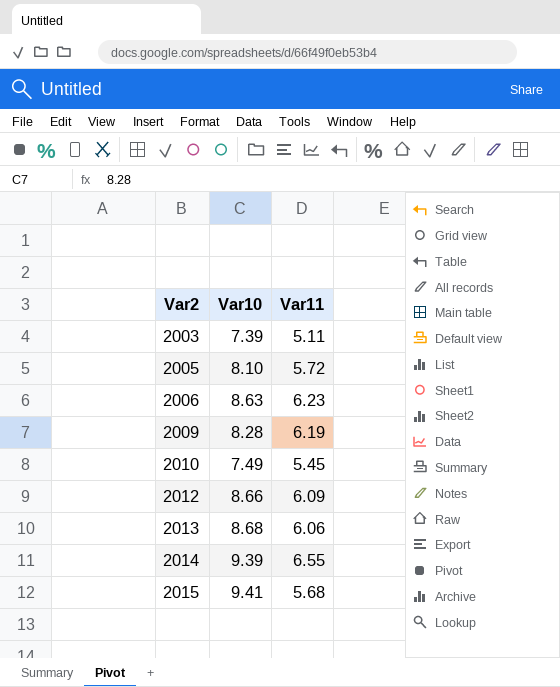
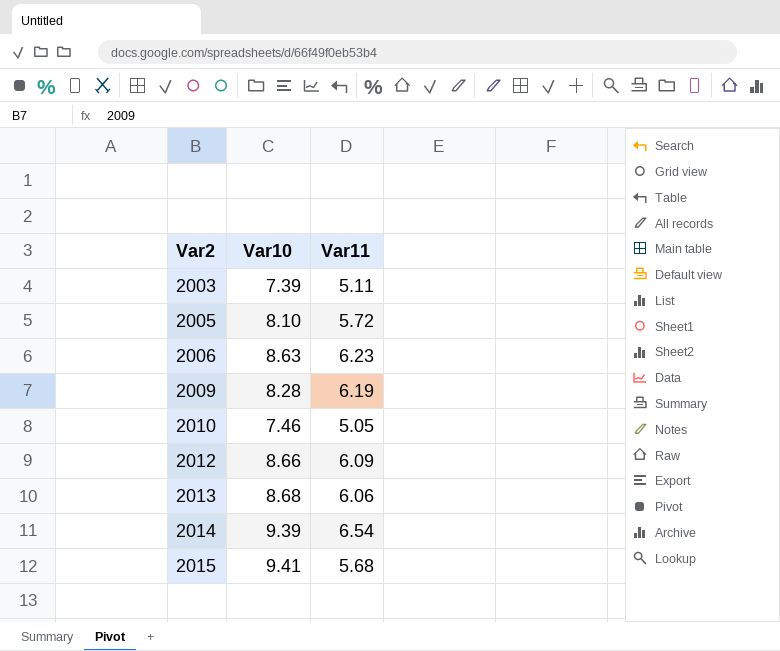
2010 | Var10: 7.49 -> 7.46
2010 | Var11: 5.45 -> 5.05
2014 | Var11: 6.55 -> 6.54

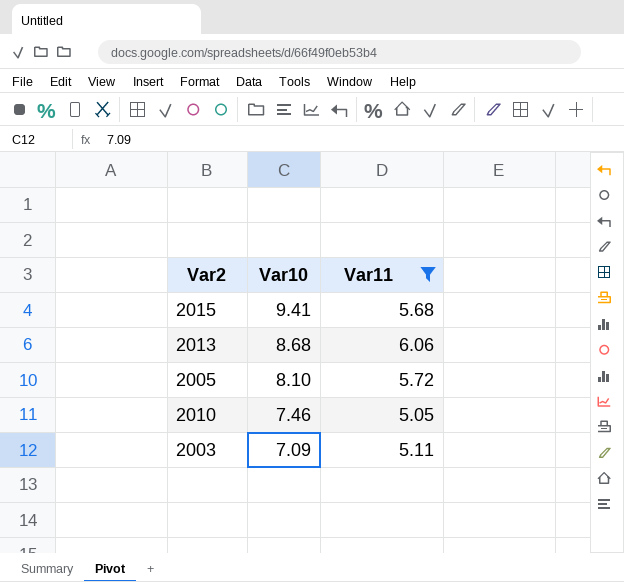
filter: none -> Var11 <= 6.06
row order: Var2 ascending -> Var10 descending
2003 | Var10: 7.39 -> 7.09

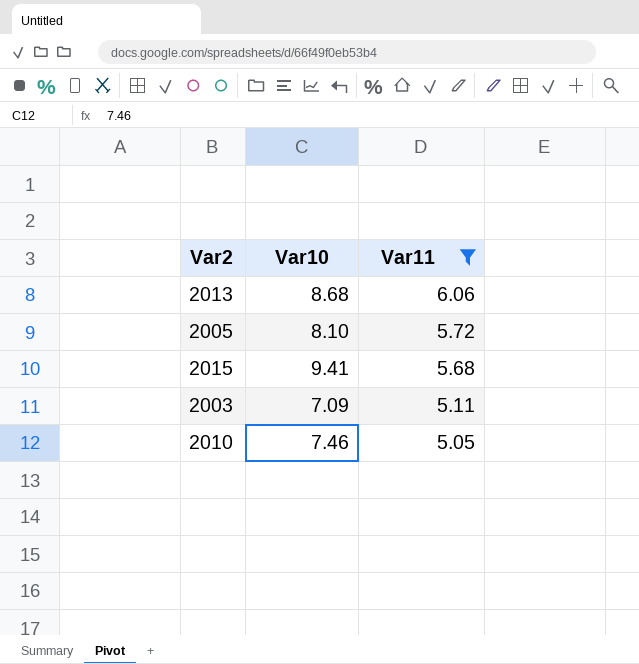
row order: Var10 descending -> Var11 descending

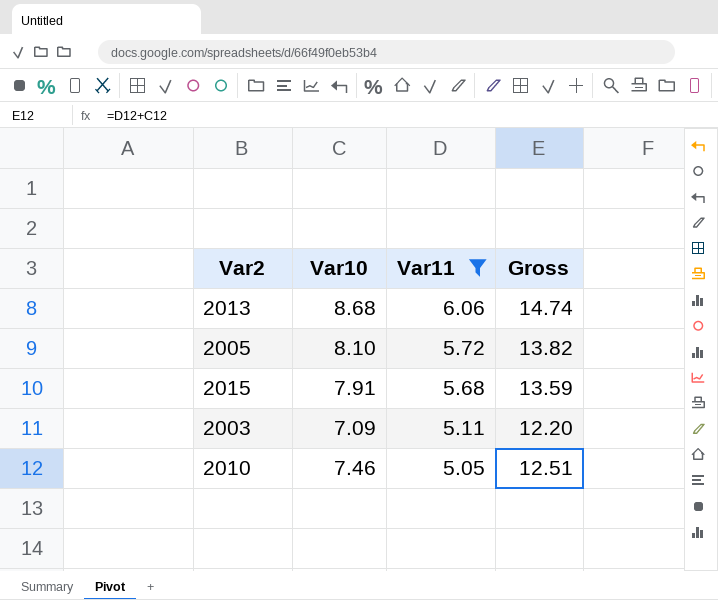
column Gross | formula: none -> [Var10] + [Var11]
2015 | Var10: 9.41 -> 7.91

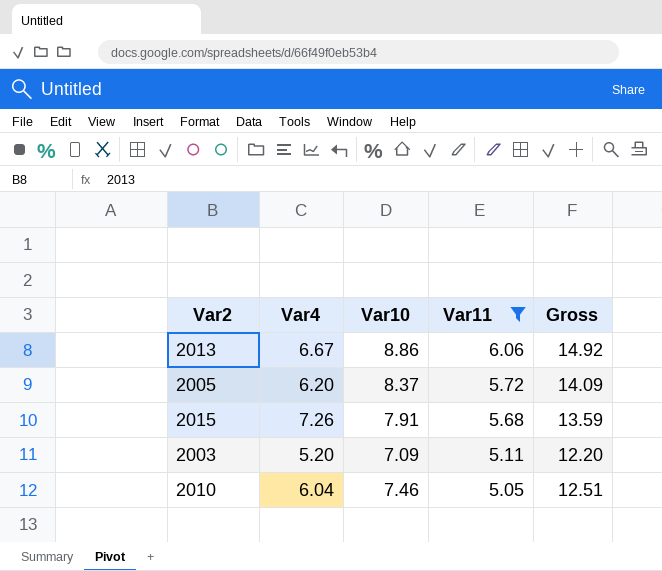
column Var4 | position: none -> 2
2013 | Var10: 8.68 -> 8.86
2013 | Gross: 14.74 -> 14.92
2005 | Var10: 8.10 -> 8.37
2005 | Gross: 13.82 -> 14.09

